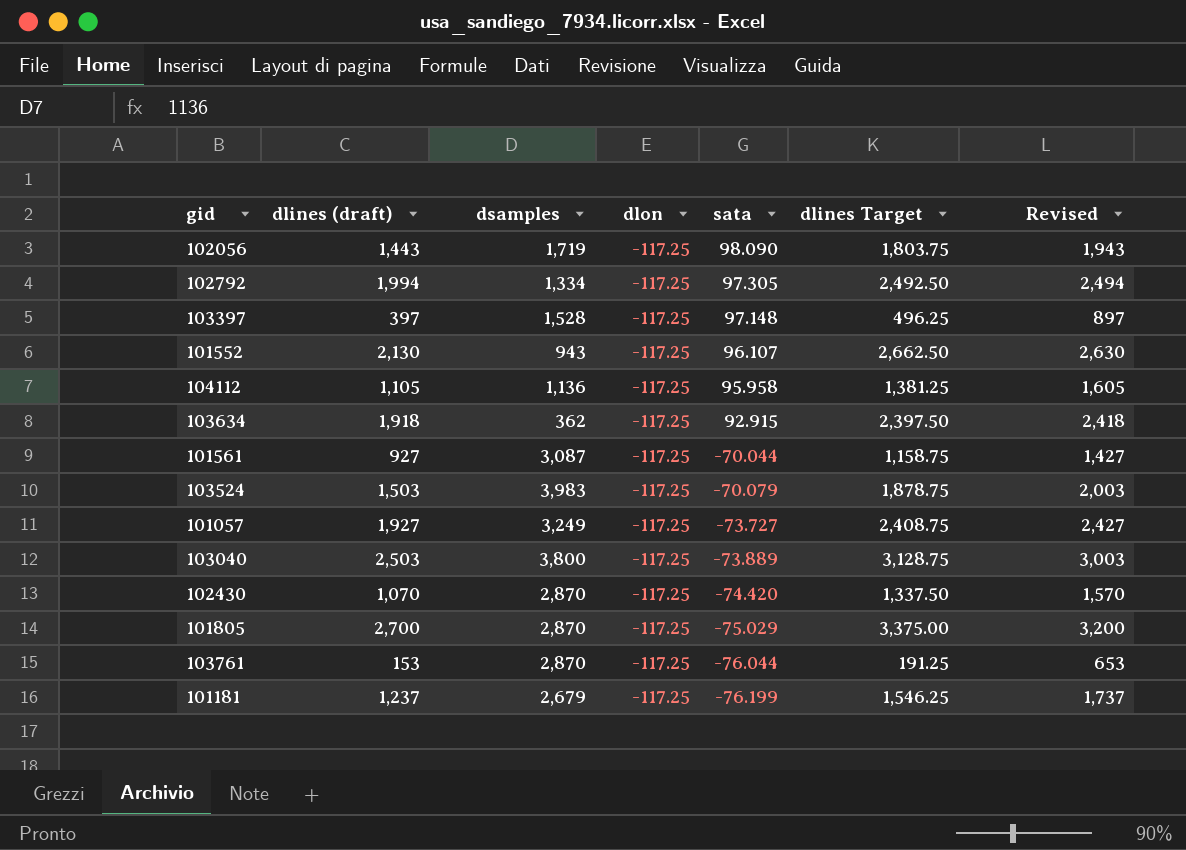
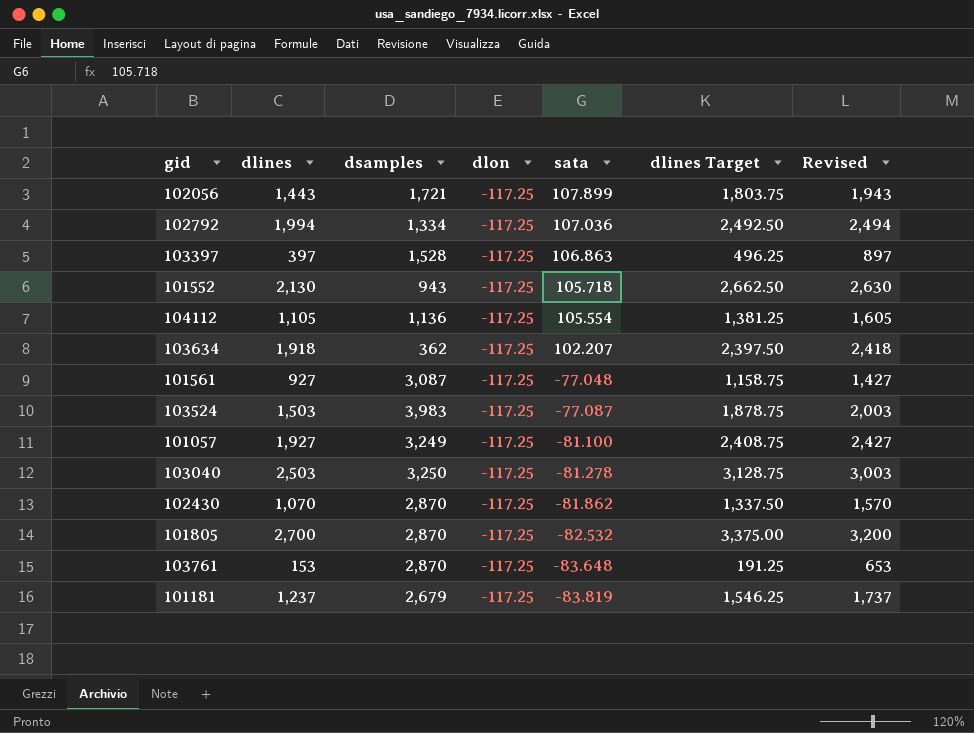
column name: dlines (draft) -> dlines
102056 | dsamples: 1,719 -> 1,721
102056 | sata: 98.090 -> 107.899
102792 | sata: 97.305 -> 107.036
103397 | sata: 97.148 -> 106.863
101552 | sata: 96.107 -> 105.718
104112 | sata: 95.958 -> 105.554
103634 | sata: 92.915 -> 102.207
101561 | sata: -70.044 -> -77.048
103524 | sata: -70.079 -> -77.087
101057 | sata: -73.727 -> -81.100
103040 | dsamples: 3,800 -> 3,250
103040 | sata: -73.889 -> -81.278
102430 | sata: -74.420 -> -81.862
101805 | sata: -75.029 -> -82.532
103761 | sata: -76.044 -> -83.648
101181 | sata: -76.199 -> -83.819

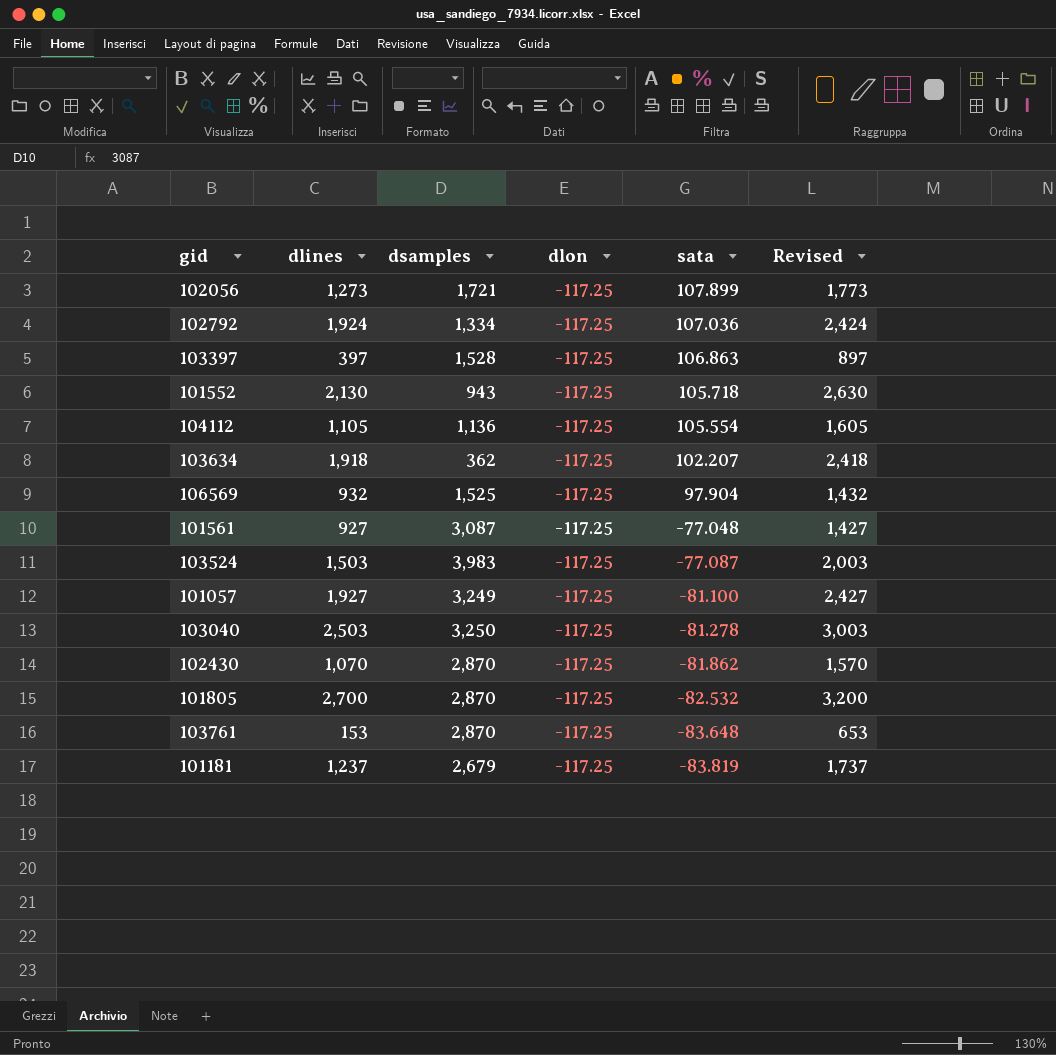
column dlines Target | formula: [dlines] * 1.25 -> none
102056 | dlines: 1,443 -> 1,273
102056 | Revised: 1,943 -> 1,773
102792 | dlines: 1,994 -> 1,924
102792 | Revised: 2,494 -> 2,424
row 106569: none -> 932 | 1,525 | -117.25 | 97.904 | 1,432

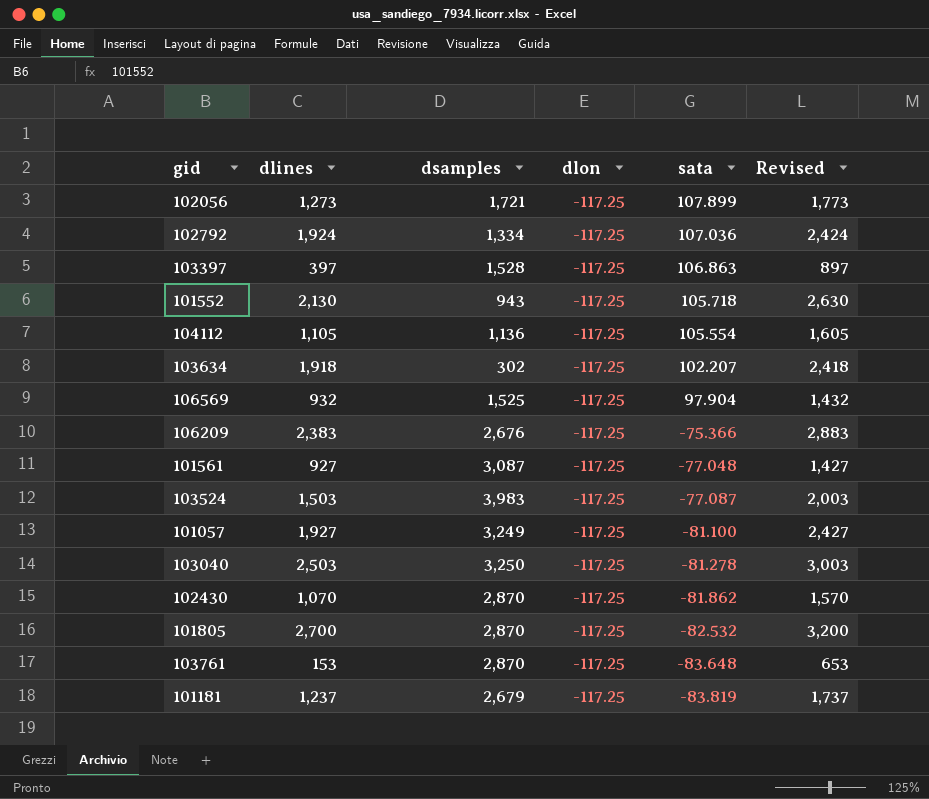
103634 | dsamples: 362 -> 302
row 106209: none -> 2,383 | 2,676 | -117.25 | -75.366 | 2,883

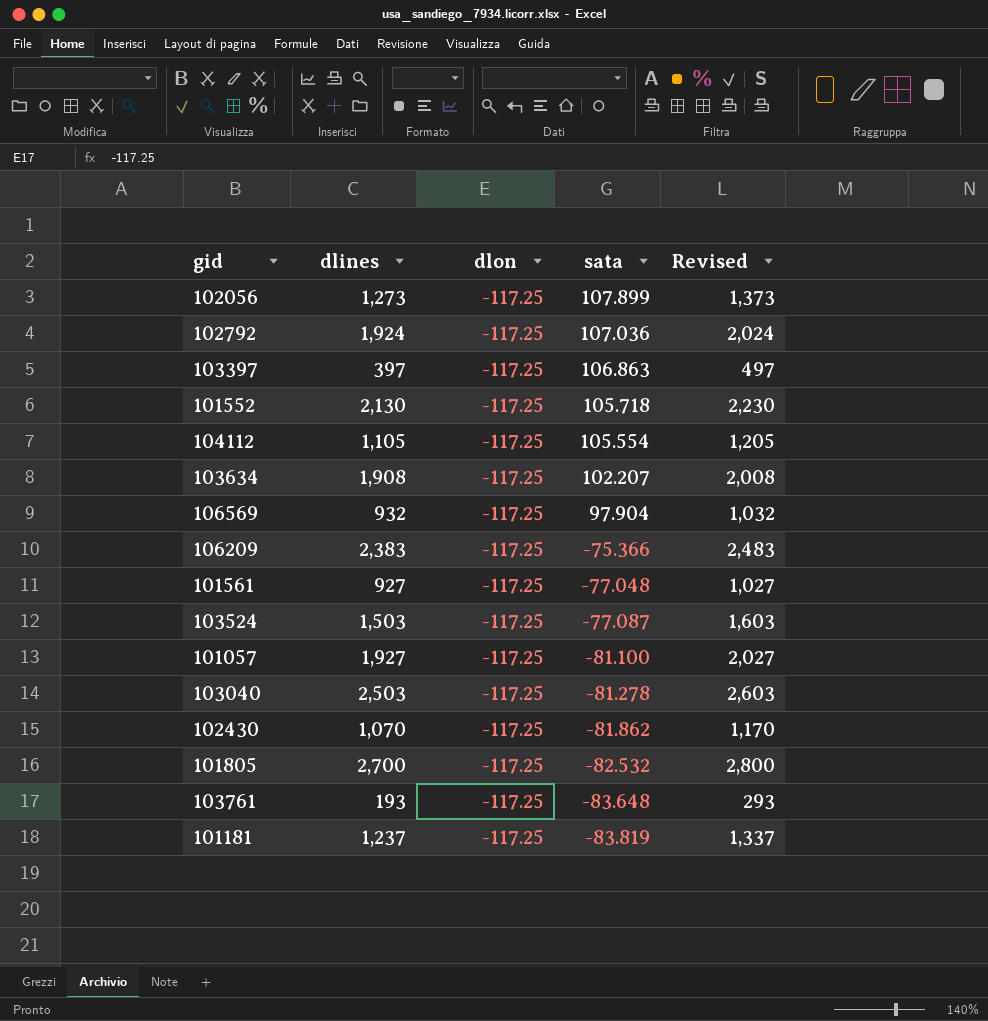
column dsamples | position: 3 -> none
column Revised | formula: [dlines] + 500 -> [dlines] + 100
103634 | dlines: 1,918 -> 1,908
103761 | dlines: 153 -> 193

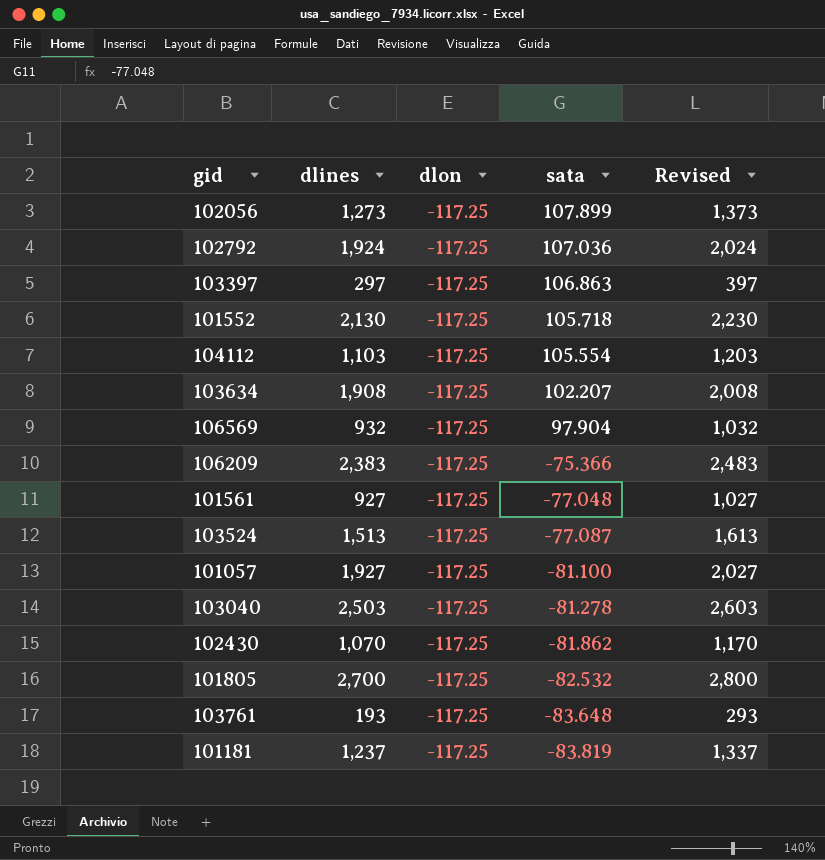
103397 | dlines: 397 -> 297
103397 | Revised: 497 -> 397
104112 | dlines: 1,105 -> 1,103
104112 | Revised: 1,205 -> 1,203
103524 | dlines: 1,503 -> 1,513
103524 | Revised: 1,603 -> 1,613

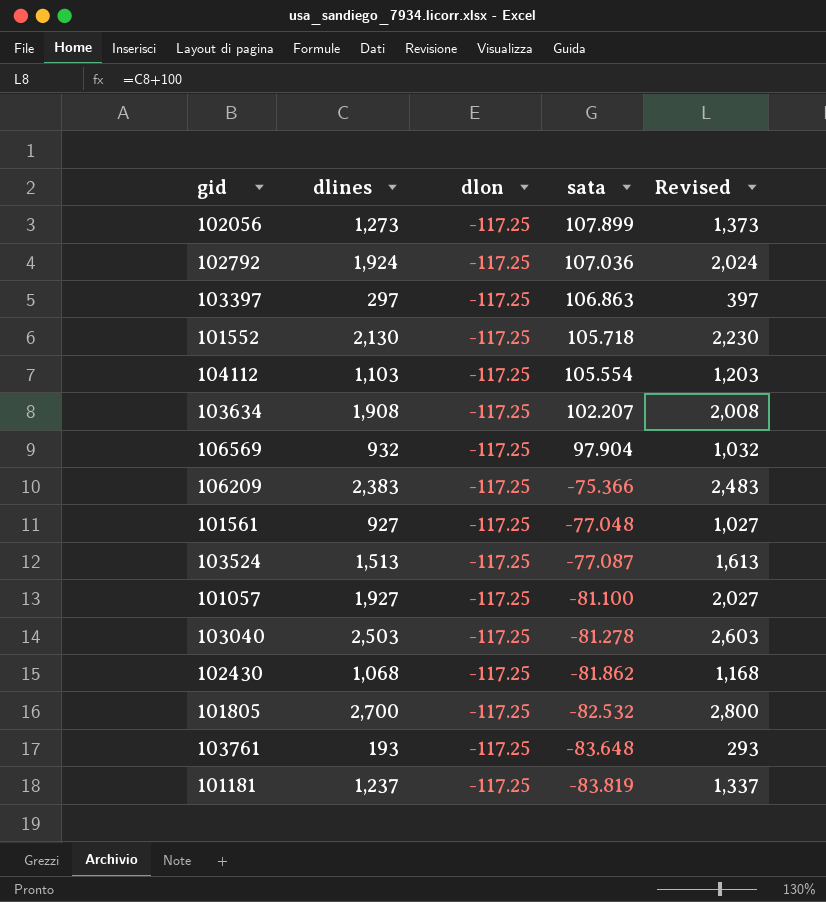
102430 | dlines: 1,070 -> 1,068
102430 | Revised: 1,170 -> 1,168

